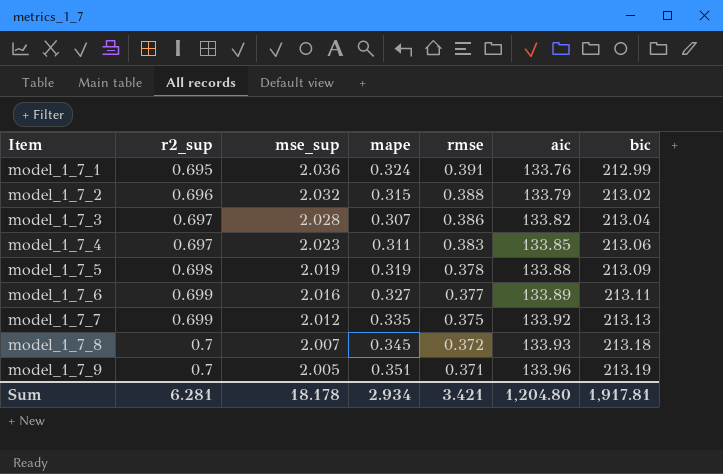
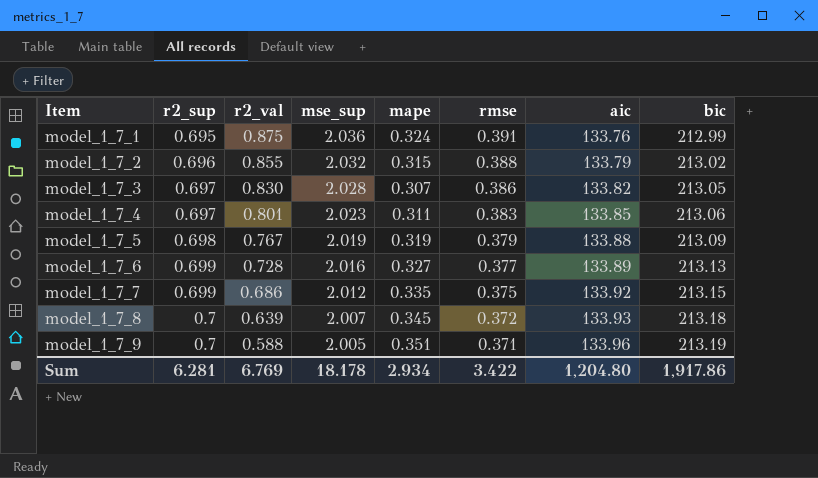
column r2_val | position: none -> 3
model_1_7_3 | bic: 213.04 -> 213.05
model_1_7_5 | rmse: 0.378 -> 0.379
model_1_7_6 | bic: 213.11 -> 213.13
model_1_7_7 | bic: 213.13 -> 213.15
Sum | rmse: 3.421 -> 3.422
Sum | bic: 1,917.81 -> 1,917.86

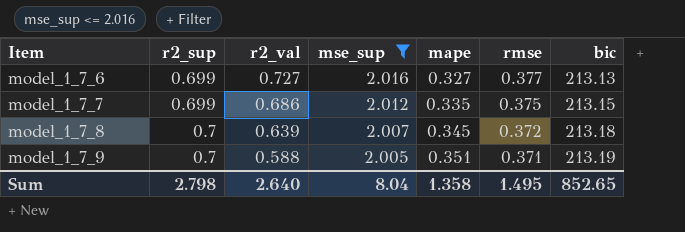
filter: none -> mse_sup <= 2.016
column aic | position: 7 -> none
model_1_7_6 | r2_val: 0.728 -> 0.727
Sum | r2_sup: 6.281 -> 2.798
Sum | r2_val: 6.769 -> 2.640
Sum | mse_sup: 18.178 -> 8.04
Sum | mape: 2.934 -> 1.358
Sum | rmse: 3.422 -> 1.495
Sum | bic: 1,917.86 -> 852.65

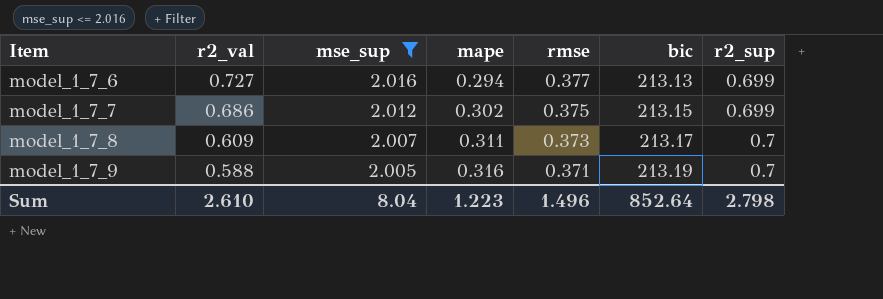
column r2_sup | position: 2 -> 7
model_1_7_6 | mape: 0.327 -> 0.294
model_1_7_7 | mape: 0.335 -> 0.302
model_1_7_8 | r2_val: 0.639 -> 0.609
model_1_7_8 | mape: 0.345 -> 0.311
model_1_7_8 | rmse: 0.372 -> 0.373
model_1_7_8 | bic: 213.18 -> 213.17
model_1_7_9 | mape: 0.351 -> 0.316
Sum | r2_val: 2.640 -> 2.610
Sum | mape: 1.358 -> 1.223
Sum | rmse: 1.495 -> 1.496
Sum | bic: 852.65 -> 852.64

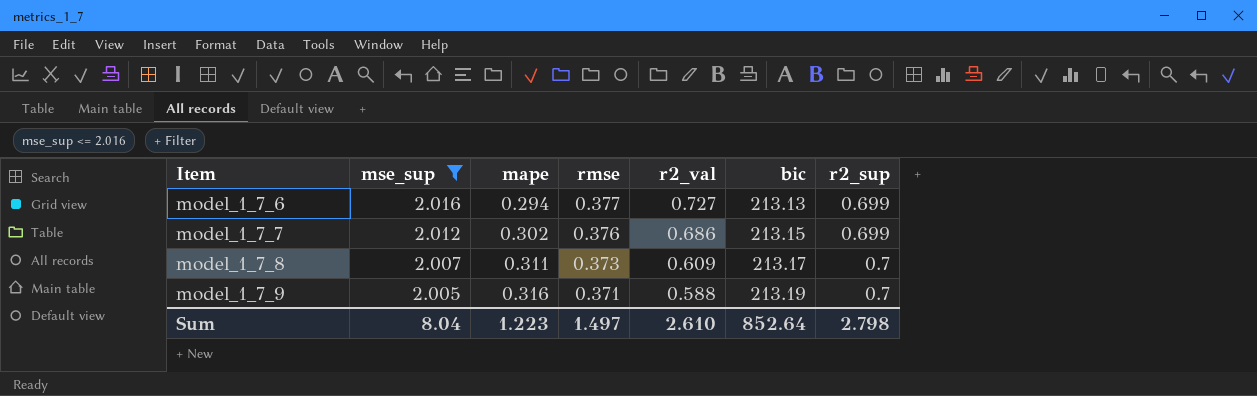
column r2_val | position: 2 -> 5
model_1_7_7 | rmse: 0.375 -> 0.376
Sum | rmse: 1.496 -> 1.497

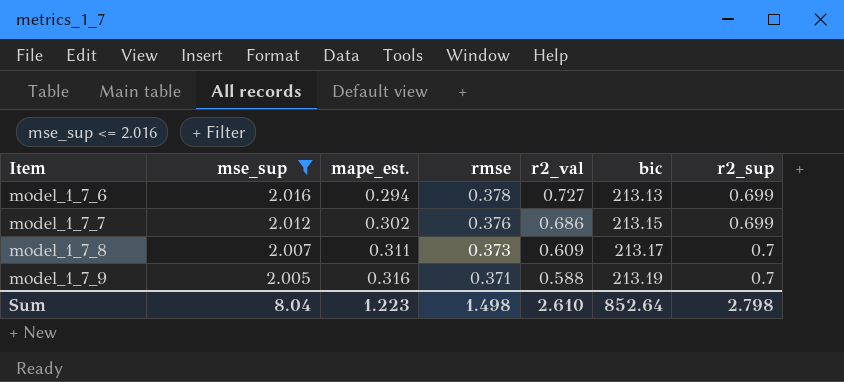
column name: mape -> mape_est.
model_1_7_6 | rmse: 0.377 -> 0.378
Sum | rmse: 1.497 -> 1.498

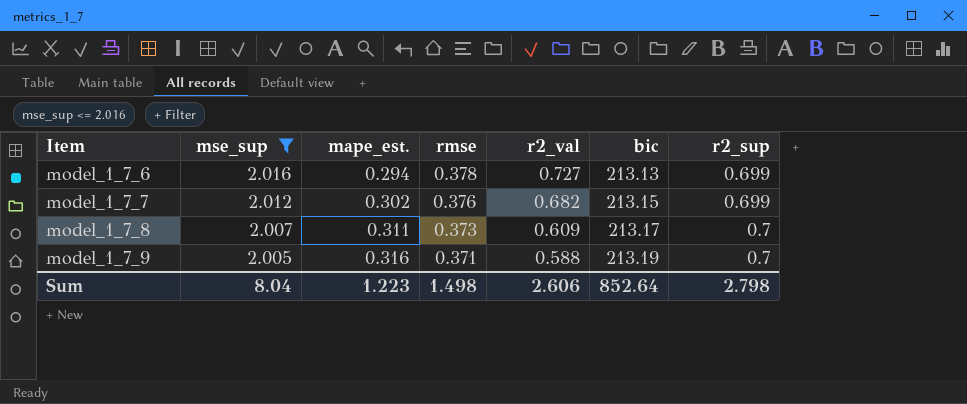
model_1_7_7 | r2_val: 0.686 -> 0.682
Sum | r2_val: 2.610 -> 2.606

